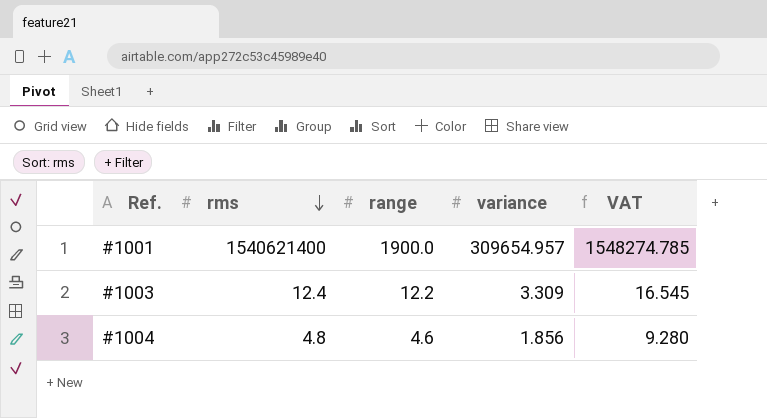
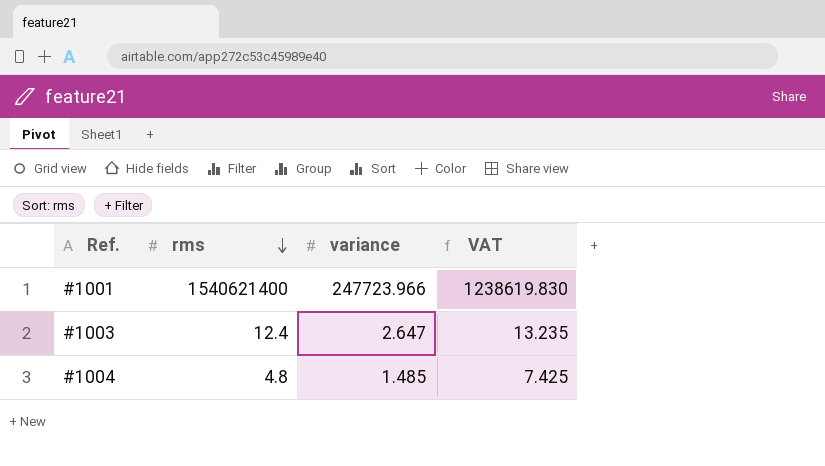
column range | position: 3 -> none
#1001 | variance: 309654.957 -> 247723.966
#1001 | VAT: 1548274.785 -> 1238619.830
#1003 | variance: 3.309 -> 2.647
#1003 | VAT: 16.545 -> 13.235
#1004 | variance: 1.856 -> 1.485
#1004 | VAT: 9.280 -> 7.425

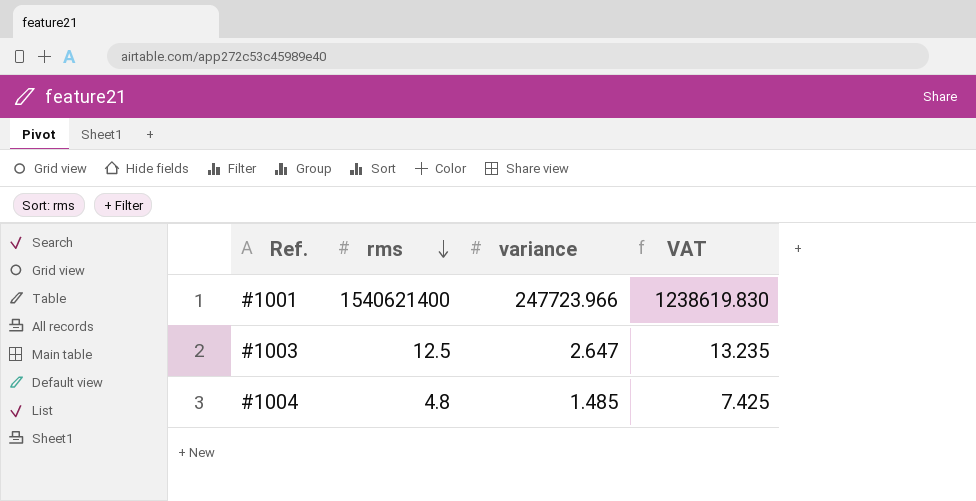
#1003 | rms: 12.4 -> 12.5

